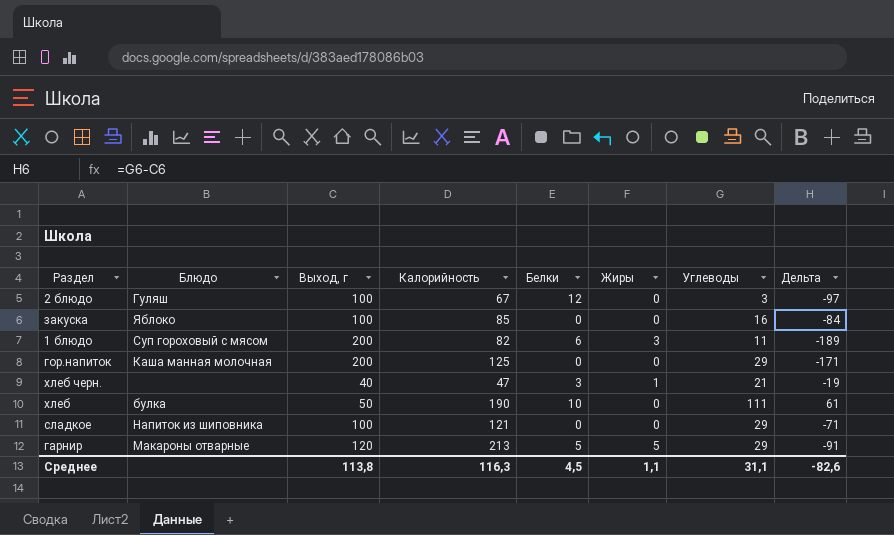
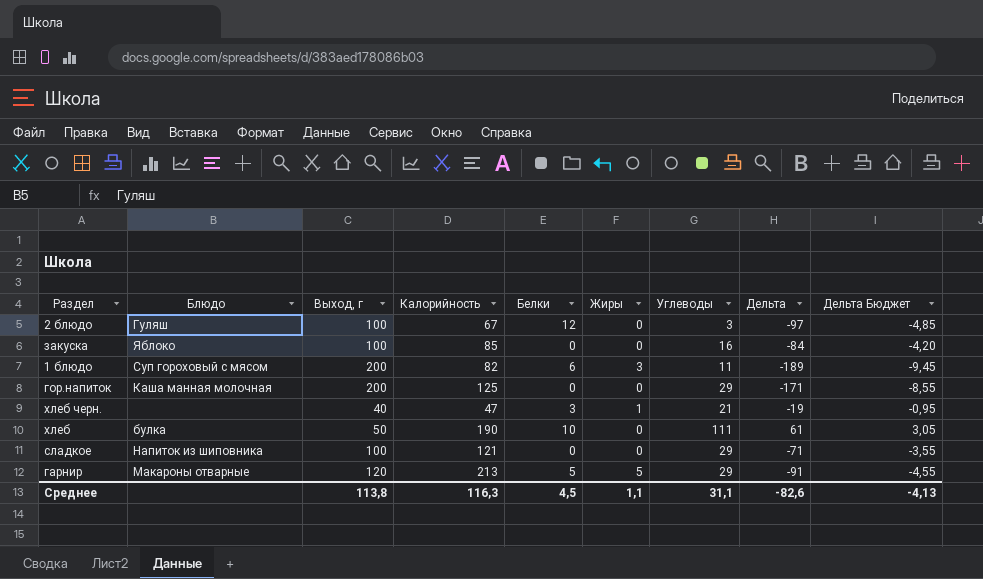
column Дельта Бюджет | formula: none -> [Дельта] * 0,05

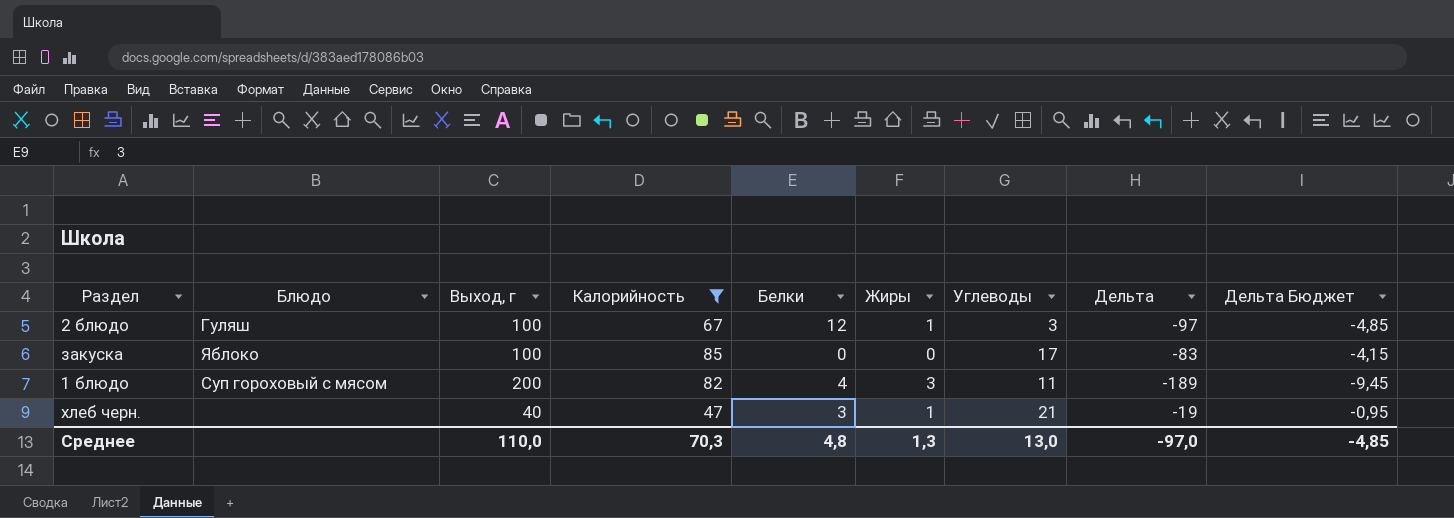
filter: none -> Калорийность <= 85
2 блюдо | Жиры: 0 -> 1
закуска | Углеводы: 16 -> 17
закуска | Дельта: -84 -> -83
закуска | Дельта Бюджет: -4,20 -> -4,15
1 блюдо | Белки: 6 -> 4
Среднее | Выход, г: 113,8 -> 110,0
Среднее | Калорийность: 116,3 -> 70,3
Среднее | Белки: 4,5 -> 4,8
Среднее | Жиры: 1,1 -> 1,3
Среднее | Углеводы: 31,1 -> 13,0
Среднее | Дельта: -82,6 -> -97,0
Среднее | Дельта Бюджет: -4,13 -> -4,85

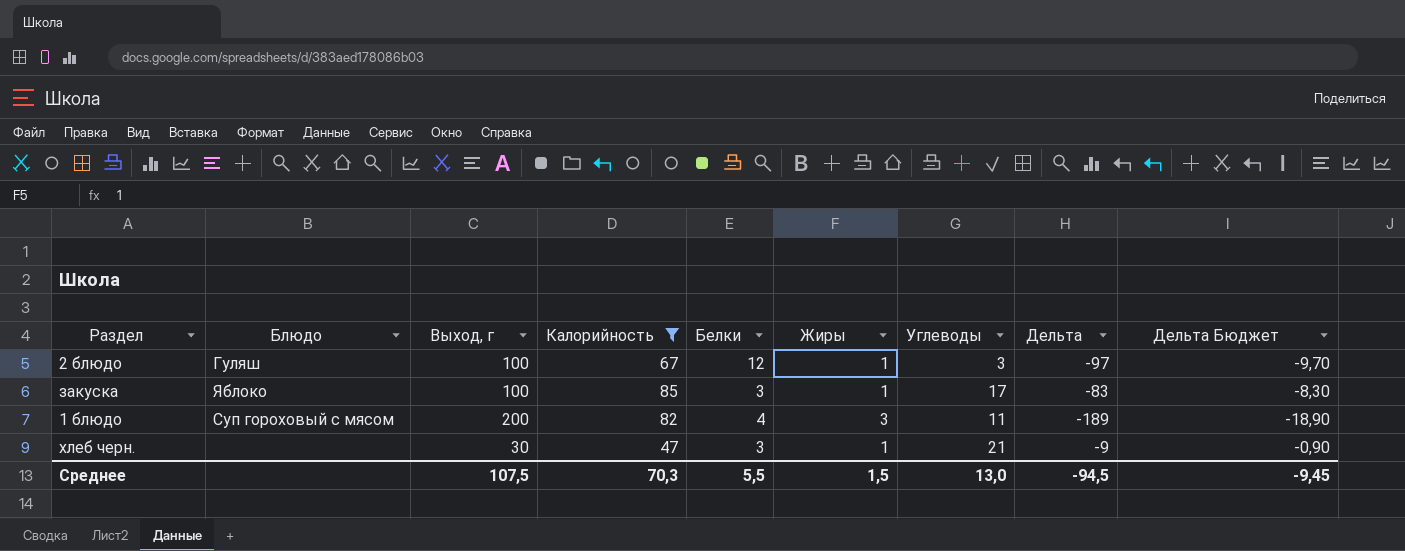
column Дельта Бюджет | formula: [Дельта] * 0,05 -> [Дельта] * 0,1
закуска | Белки: 0 -> 3
закуска | Жиры: 0 -> 1
хлеб черн. | Выход, г: 40 -> 30
хлеб черн. | Дельта: -19 -> -9
Среднее | Выход, г: 110,0 -> 107,5
Среднее | Белки: 4,8 -> 5,5
Среднее | Жиры: 1,3 -> 1,5
Среднее | Дельта: -97,0 -> -94,5
Среднее | Дельта Бюджет: -4,85 -> -9,45

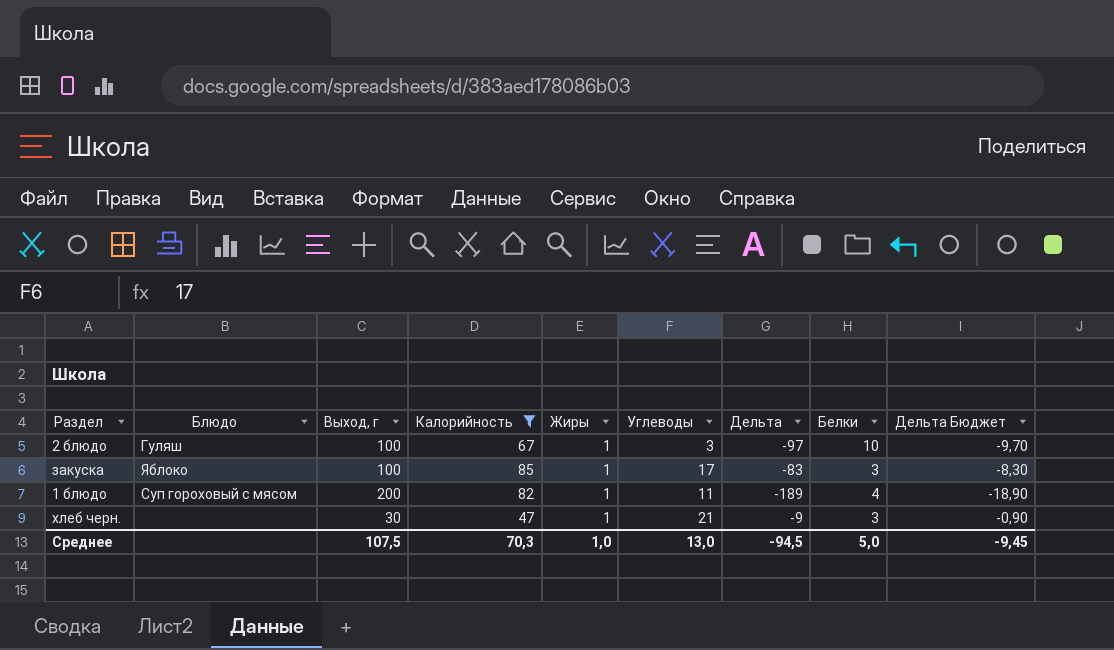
column Белки | position: 5 -> 8
2 блюдо | Белки: 12 -> 10
1 блюдо | Жиры: 3 -> 1
Среднее | Жиры: 1,5 -> 1,0
Среднее | Белки: 5,5 -> 5,0

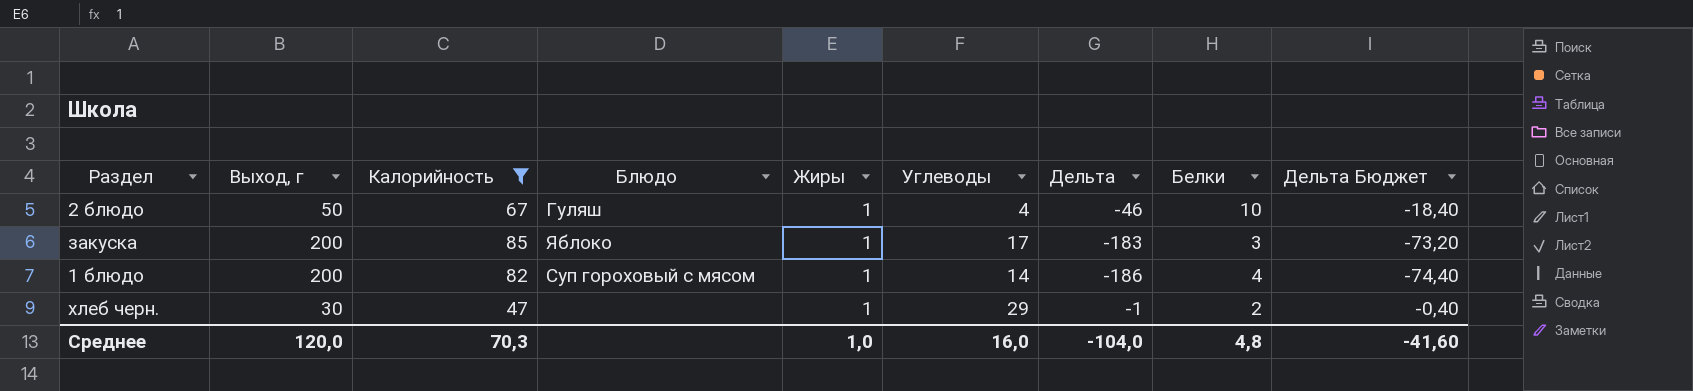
column Блюдо | position: 2 -> 4
column Дельта Бюджет | formula: [Дельта] * 0,1 -> [Дельта] * 0,4
2 блюдо | Выход, г: 100 -> 50
2 блюдо | Углеводы: 3 -> 4
2 блюдо | Дельта: -97 -> -46
закуска | Выход, г: 100 -> 200
закуска | Дельта: -83 -> -183
1 блюдо | Углеводы: 11 -> 14
1 блюдо | Дельта: -189 -> -186
хлеб черн. | Углеводы: 21 -> 29
хлеб черн. | Дельта: -9 -> -1
хлеб черн. | Белки: 3 -> 2
Среднее | Выход, г: 107,5 -> 120,0
Среднее | Углеводы: 13,0 -> 16,0
Среднее | Дельта: -94,5 -> -104,0
Среднее | Белки: 5,0 -> 4,8
Среднее | Дельта Бюджет: -9,45 -> -41,60

